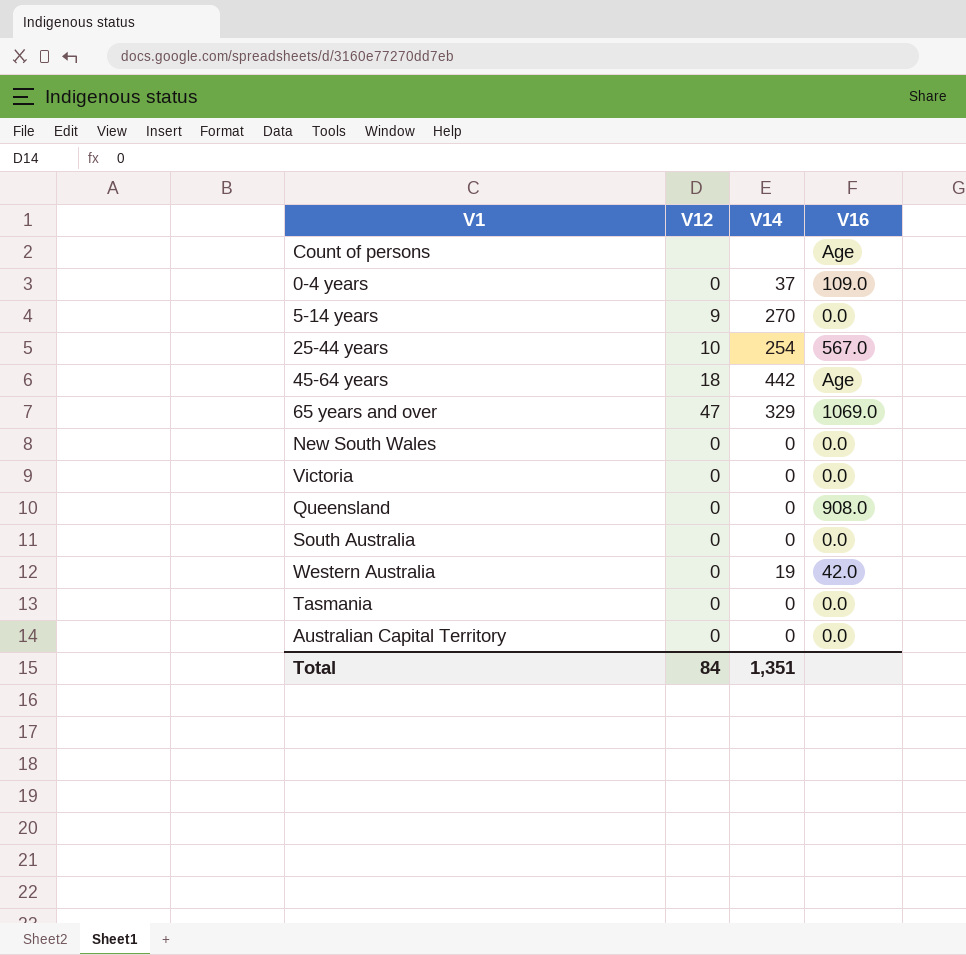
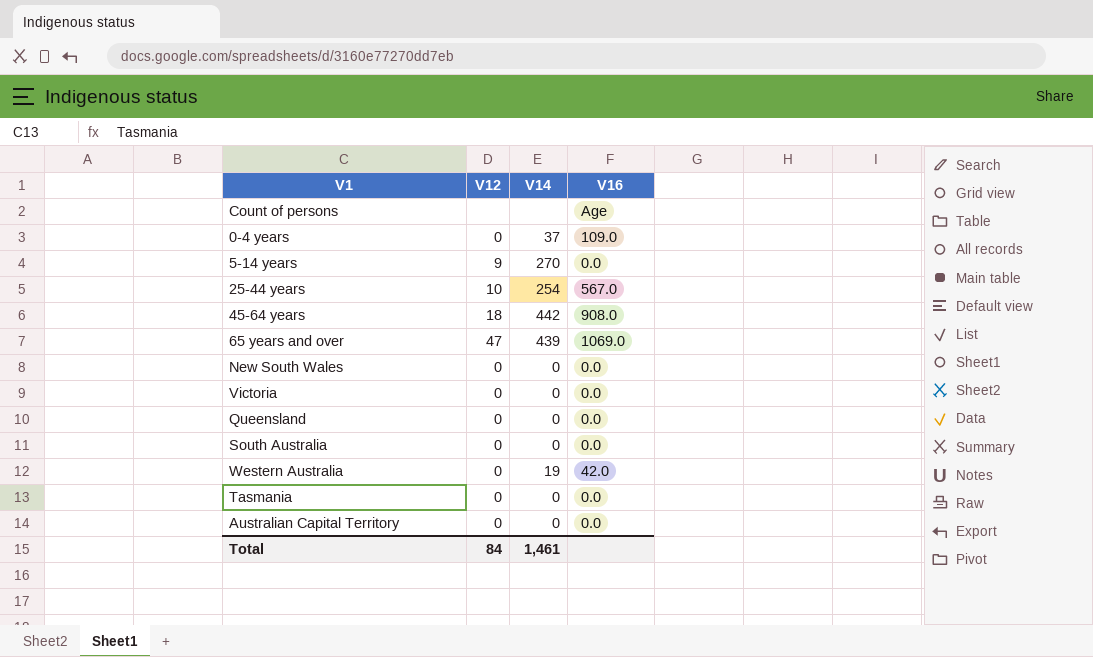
45-64 years | V16: Age -> 908.0
65 years and over | V14: 329 -> 439
Queensland | V16: 908.0 -> 0.0
Total | V14: 1,351 -> 1,461

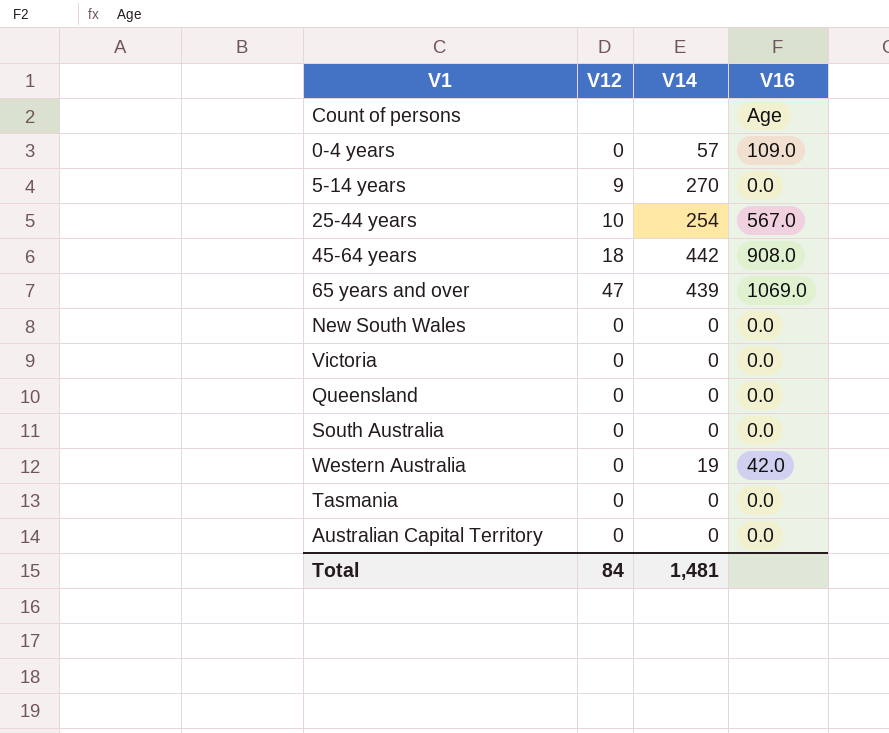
0-4 years | V14: 37 -> 57
Total | V14: 1,461 -> 1,481

